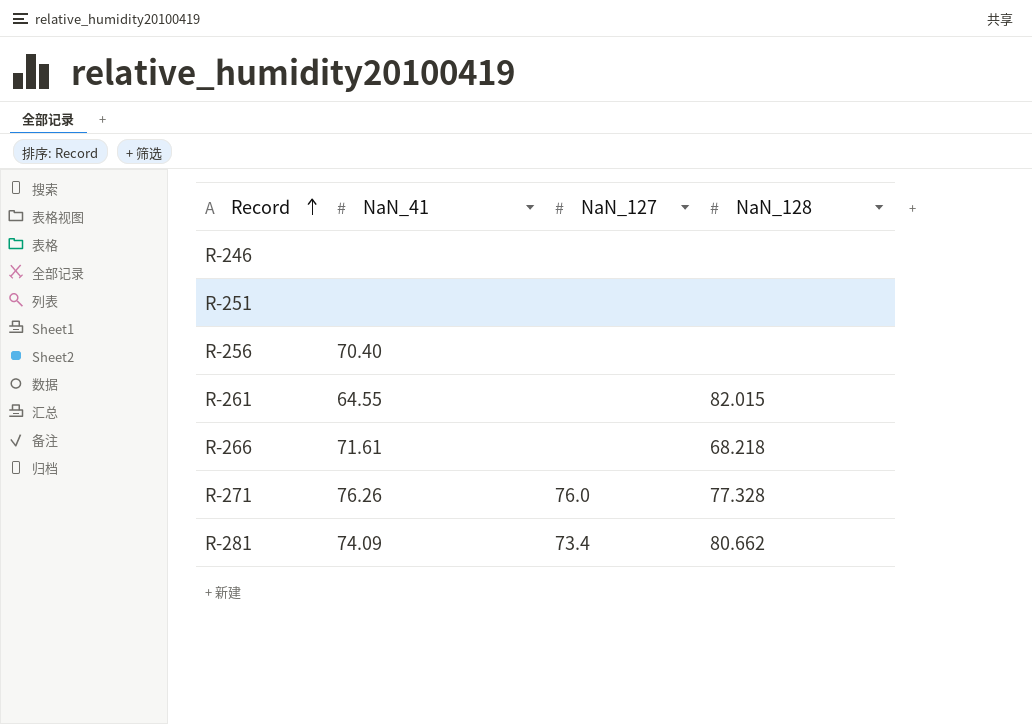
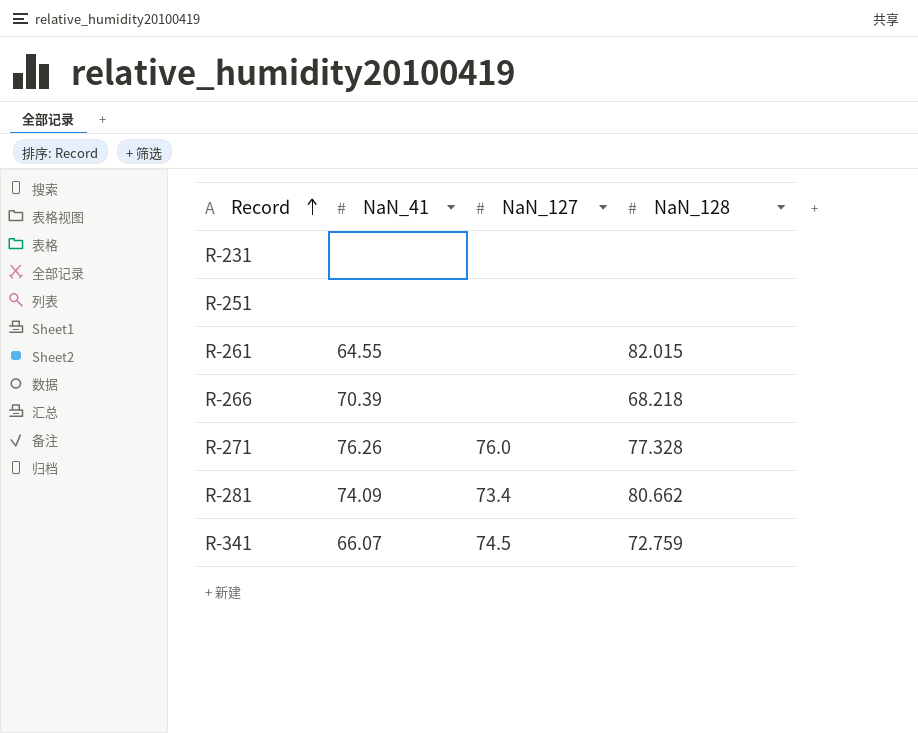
row R-246: none | none | none -> none
row R-256: 70.40 | none | none -> none
row R-231: none -> none | none | none
R-266 | NaN_41: 71.61 -> 70.39
row R-341: none -> 66.07 | 74.5 | 72.759

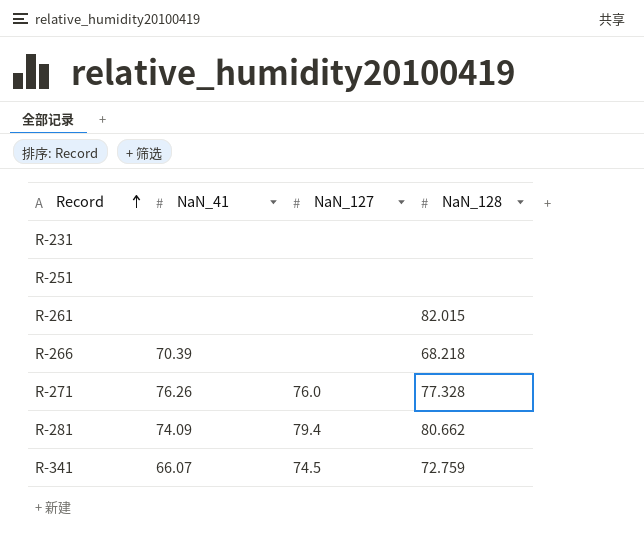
R-261 | NaN_41: 64.55 -> none
R-281 | NaN_127: 73.4 -> 79.4

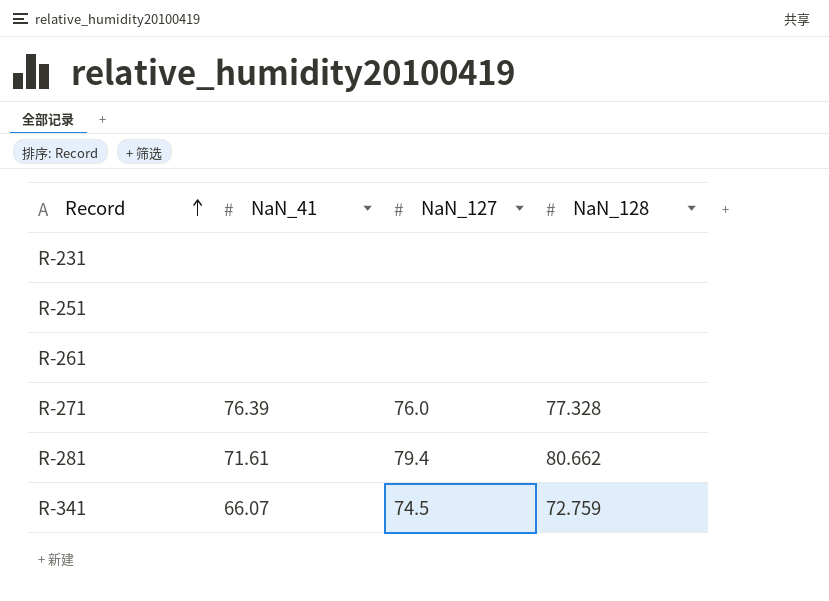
row R-266: 70.39 | none | 68.218 -> none
R-261 | NaN_128: 82.015 -> none
R-271 | NaN_41: 76.26 -> 76.39
R-281 | NaN_41: 74.09 -> 71.61

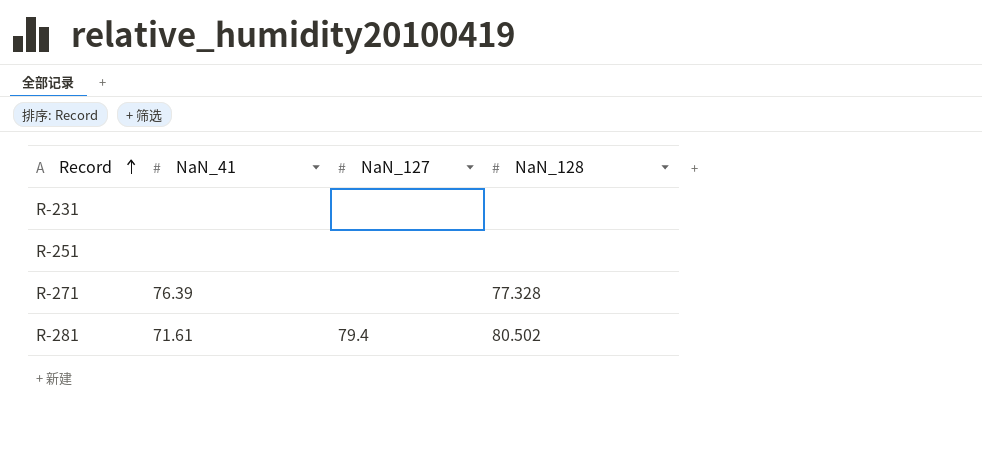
row R-261: none | none | none -> none
row R-341: 66.07 | 74.5 | 72.759 -> none
R-271 | NaN_127: 76.0 -> none
R-281 | NaN_128: 80.662 -> 80.502

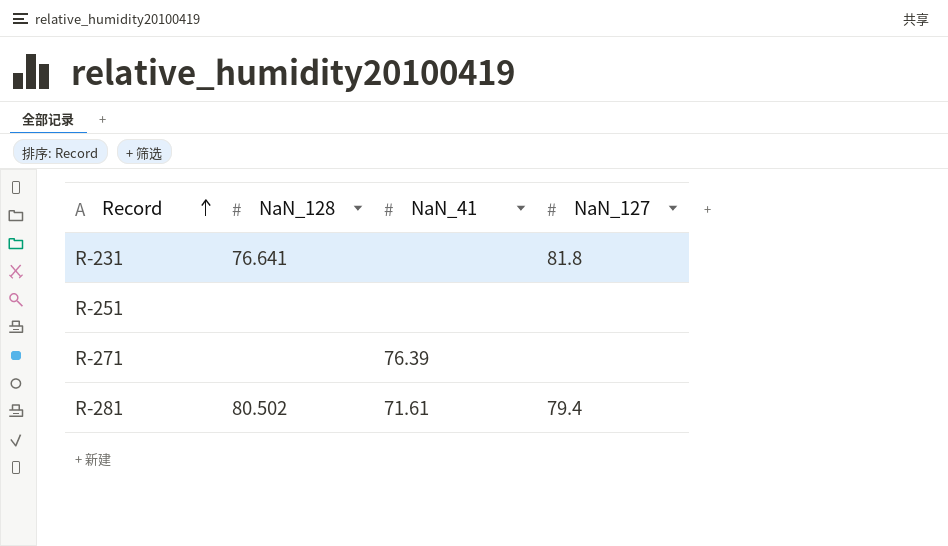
column NaN_128 | position: 4 -> 2
R-231 | NaN_128: none -> 76.641
R-231 | NaN_127: none -> 81.8
R-271 | NaN_128: 77.328 -> none

